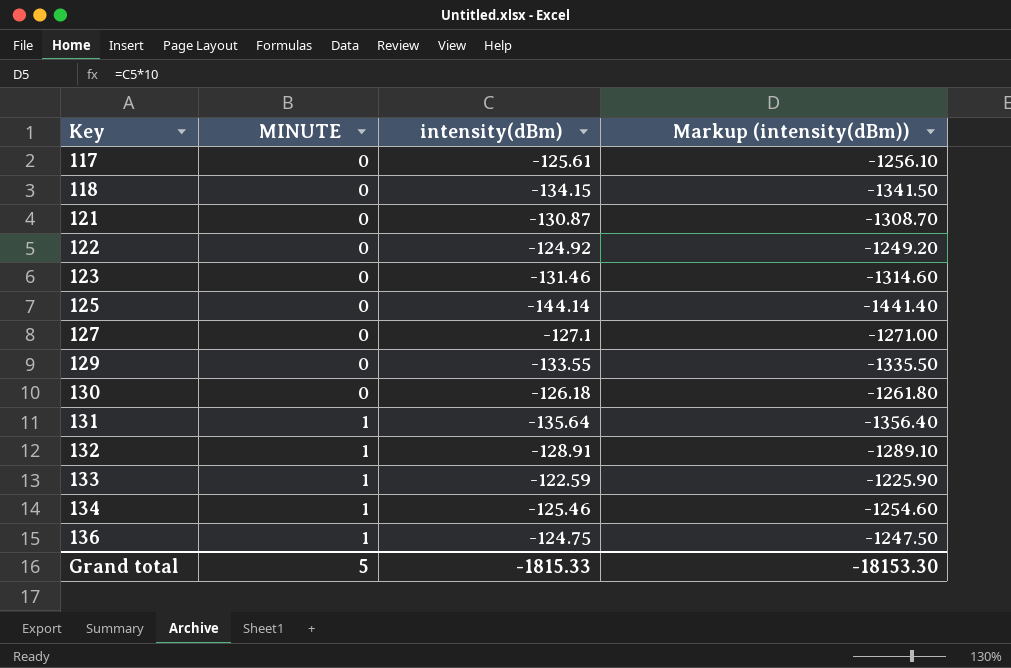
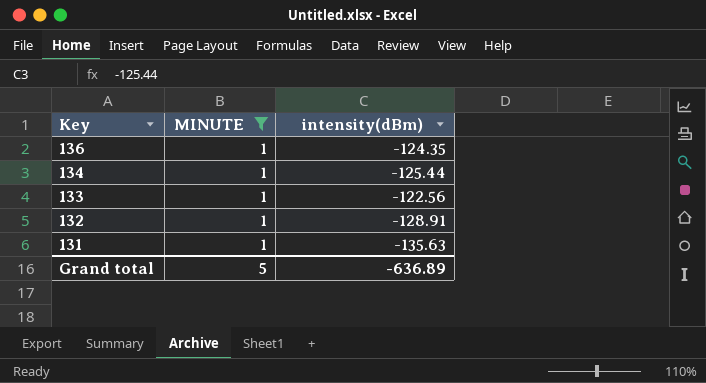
filter: none -> MINUTE = 1
row order: Key ascending -> Key descending
column Markup (intensity(dBm)) | formula: [intensity(dBm)] * 10 -> none
136 | intensity(dBm): -124.75 -> -124.35
134 | intensity(dBm): -125.46 -> -125.44
133 | intensity(dBm): -122.59 -> -122.56
131 | intensity(dBm): -135.64 -> -135.63
Grand total | intensity(dBm): -1815.33 -> -636.89

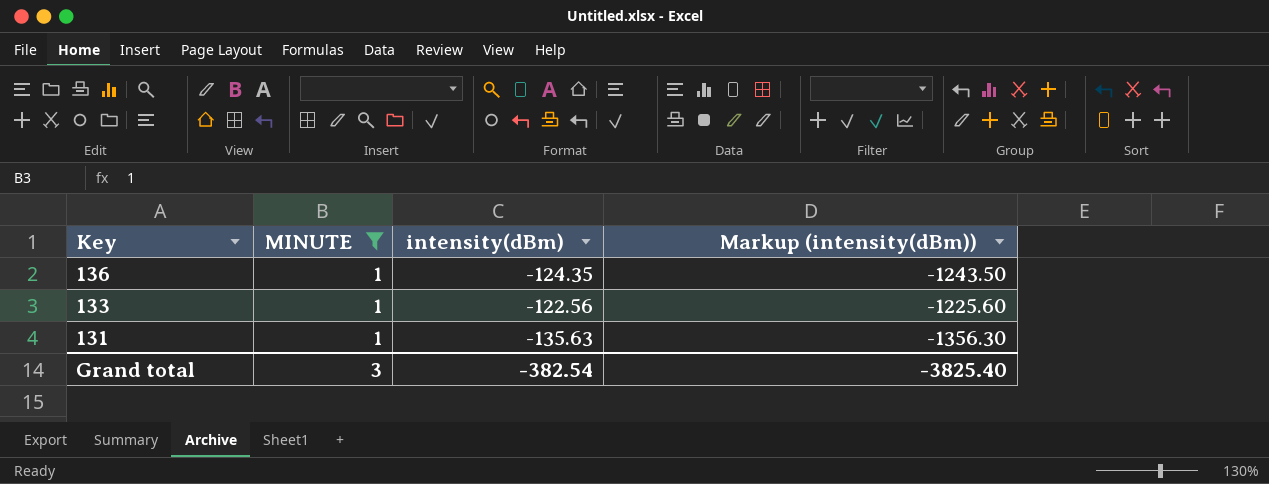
column Markup (intensity(dBm)) | formula: none -> [intensity(dBm)] * 10
row 134: 1 | -125.44 -> none
row 132: 1 | -128.91 -> none
Grand total | MINUTE: 5 -> 3
Grand total | intensity(dBm): -636.89 -> -382.54

